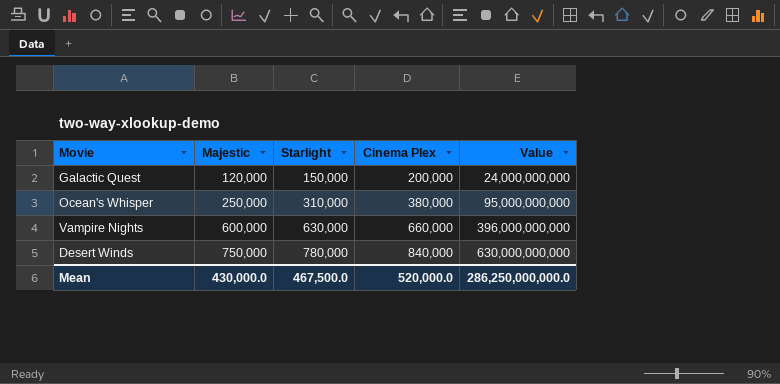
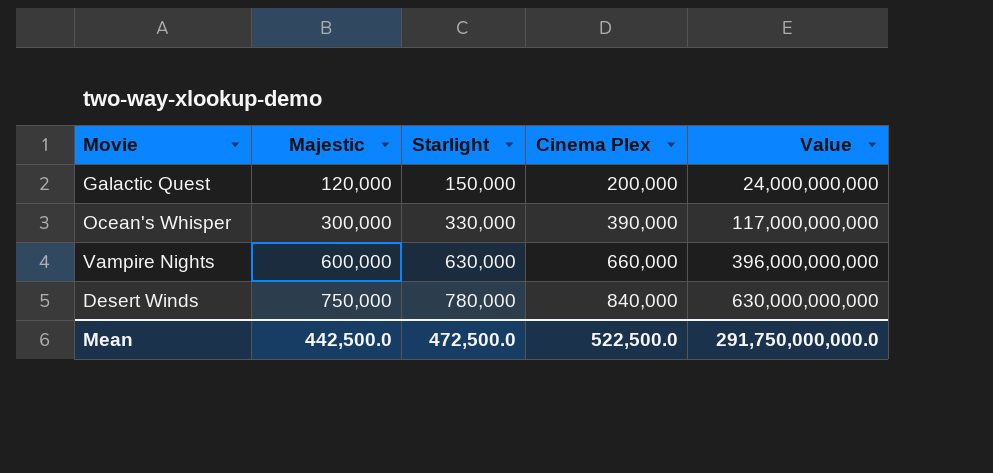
Ocean's Whisper | Majestic: 250,000 -> 300,000
Ocean's Whisper | Starlight: 310,000 -> 330,000
Ocean's Whisper | Cinema Plex: 380,000 -> 390,000
Ocean's Whisper | Value: 95,000,000,000 -> 117,000,000,000
Mean | Majestic: 430,000.0 -> 442,500.0
Mean | Starlight: 467,500.0 -> 472,500.0
Mean | Cinema Plex: 520,000.0 -> 522,500.0
Mean | Value: 286,250,000,000.0 -> 291,750,000,000.0

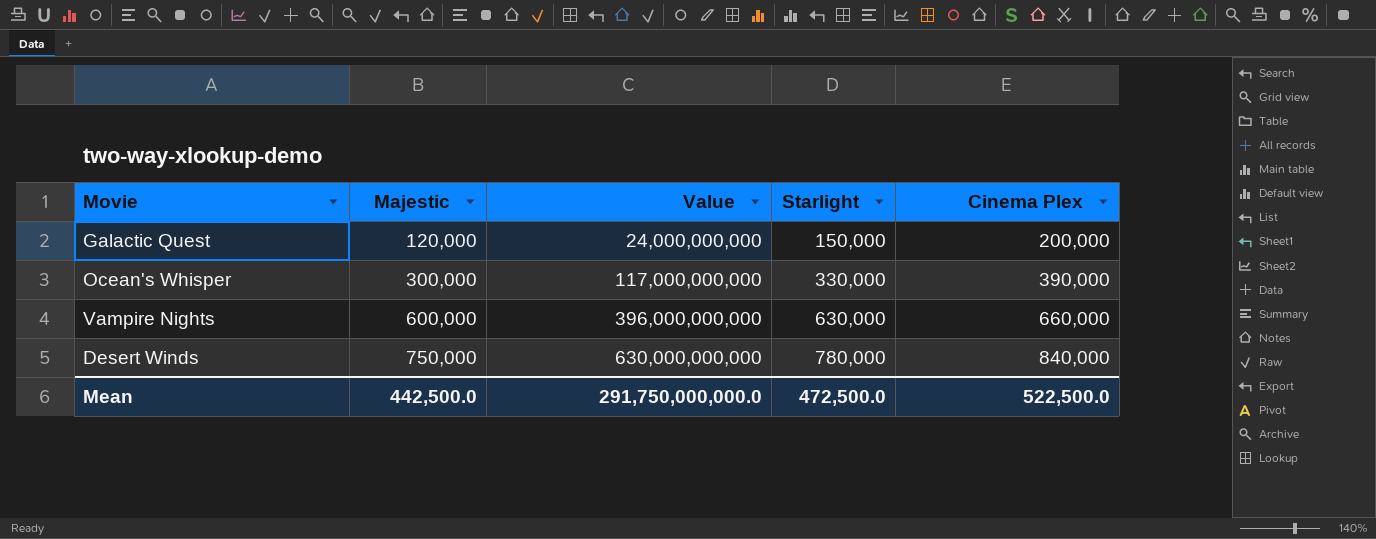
column Value | position: 5 -> 3

